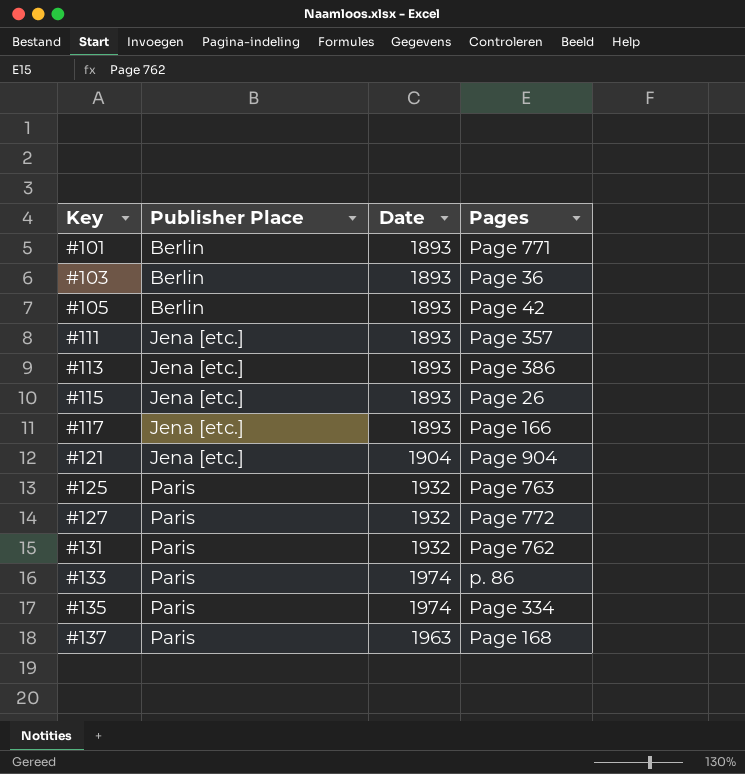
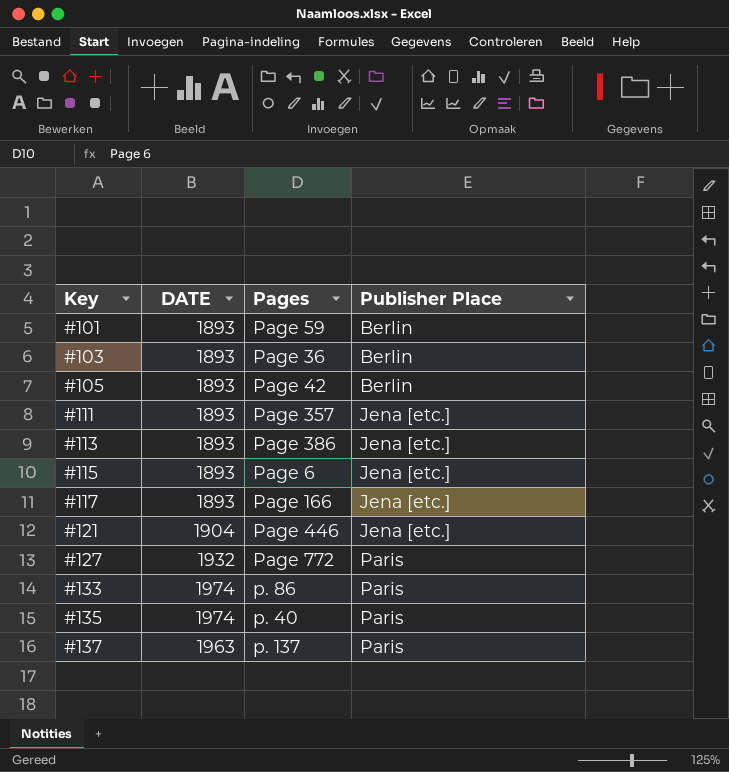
column name: Date -> DATE
column Publisher Place | position: 2 -> 4
row #125: Paris | 1932 | Page 763 -> none
row #131: Paris | 1932 | Page 762 -> none
#101 | Pages: Page 771 -> Page 59
#115 | Pages: Page 26 -> Page 6
#121 | Pages: Page 904 -> Page 446
#135 | Pages: Page 334 -> p. 40
#137 | Pages: Page 168 -> p. 137

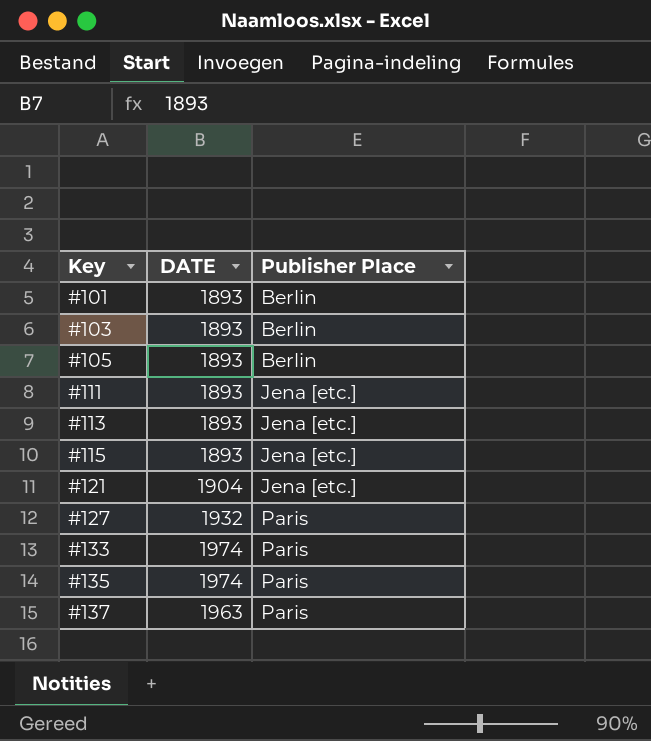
column Pages | position: 3 -> none
row #117: 1893 | Page 166 | Jena [etc.] -> none

